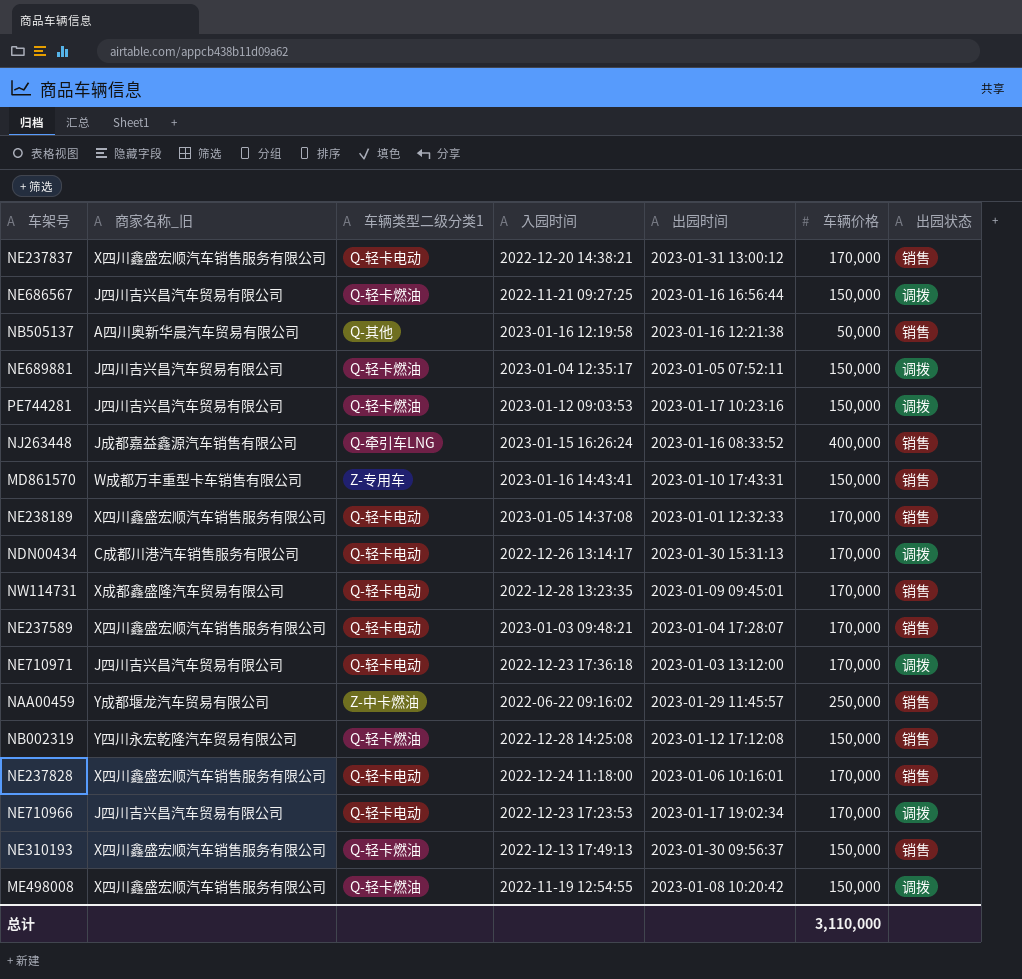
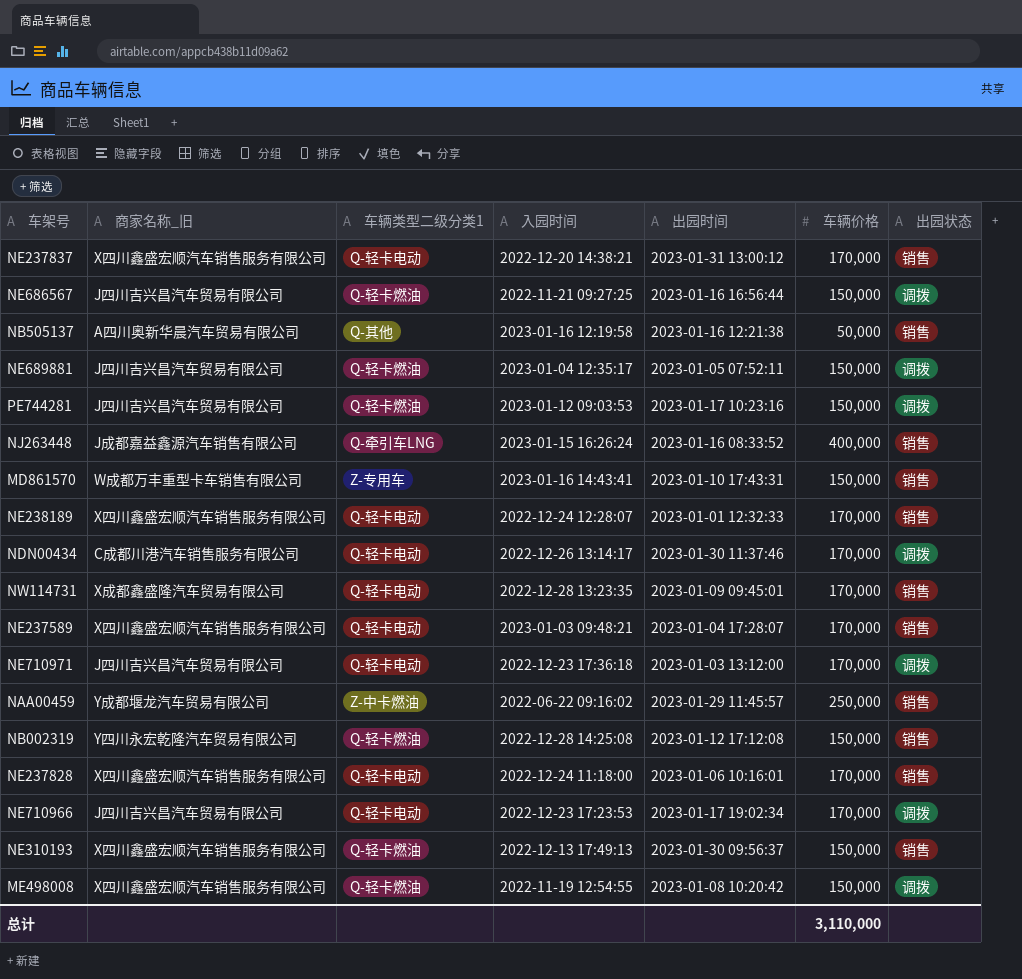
NE238189 | 入园时间: 2023-01-05 14:37:08 -> 2022-12-24 12:28:07
NDN00434 | 出园时间: 2023-01-30 15:31:13 -> 2023-01-30 11:37:46

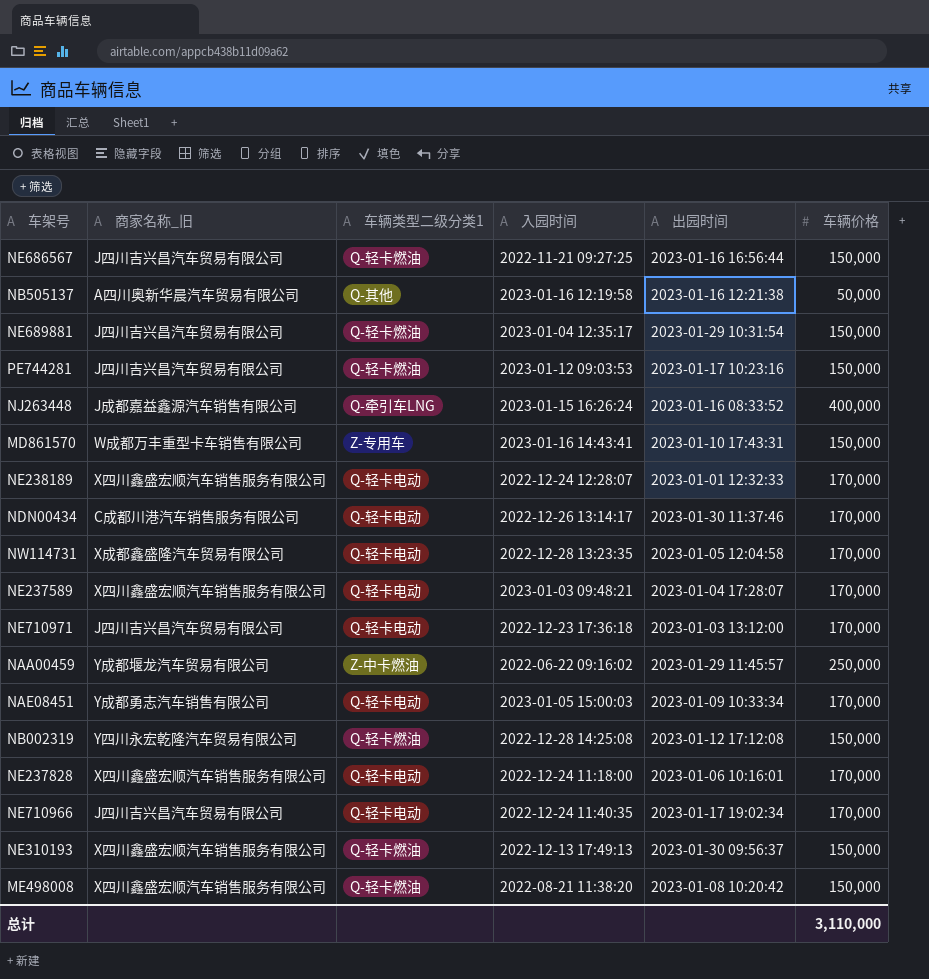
column 出园状态 | position: 7 -> none
row NE237837: X四川鑫盛宏顺汽车销售服务有限公司 | Q-轻卡电动 | 2022-12-20 14:38:21 | 2023-01-31 13:00:12 | 170,000 | 销售 -> none
NE689881 | 出园时间: 2023-01-05 07:52:11 -> 2023-01-29 10:31:54
NW114731 | 出园时间: 2023-01-09 09:45:01 -> 2023-01-05 12:04:58
row NAE08451: none -> Y成都勇志汽车销售有限公司 | Q-轻卡电动 | 2023-01-05 15:00:03 | 2023-01-09 10:33:34 | 170,000
NE710966 | 入园时间: 2022-12-23 17:23:53 -> 2022-12-24 11:40:35
ME498008 | 入园时间: 2022-11-19 12:54:55 -> 2022-08-21 11:38:20

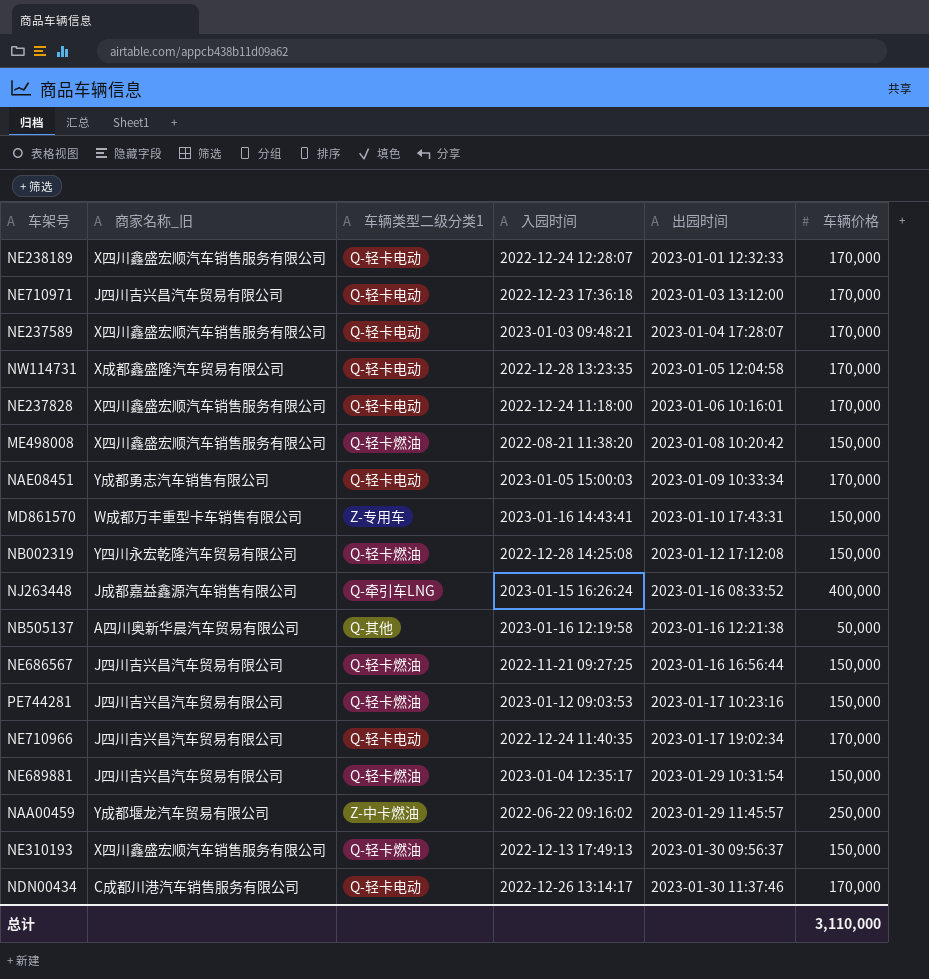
row order: none -> 出园时间 ascending

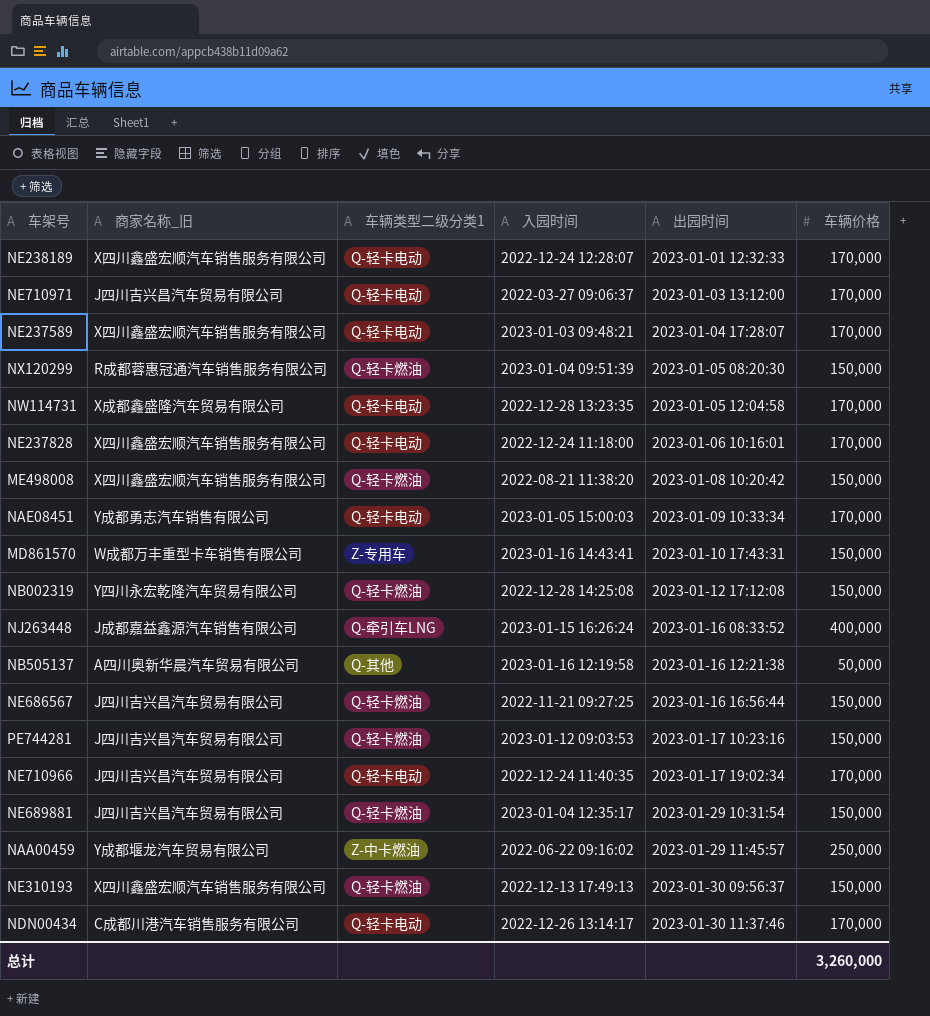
NE710971 | 入园时间: 2022-12-23 17:36:18 -> 2022-03-27 09:06:37
row NX120299: none -> R成都蓉惠冠通汽车销售服务有限公司 | Q-轻卡燃油 | 2023-01-04 09:51:39 | 2023-01-05 08:20:30 | 150,000
总计 | 车辆价格: 3,110,000 -> 3,260,000

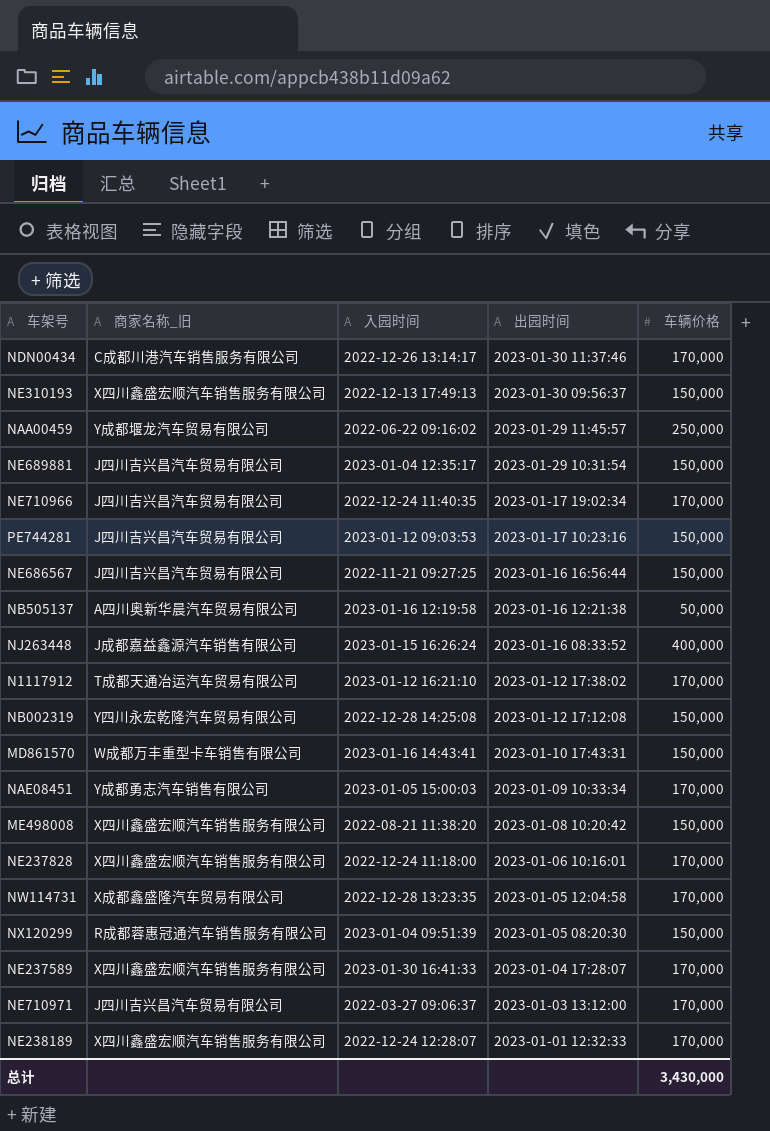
row order: 出园时间 ascending -> 出园时间 descending
column 车辆类型二级分类1 | position: 3 -> none
row N1117912: none -> T成都天通冶运汽车贸易有限公司 | 2023-01-12 16:21:10 | 2023-01-12 17:38:02 | 170,000
NE237589 | 入园时间: 2023-01-03 09:48:21 -> 2023-01-30 16:41:33
总计 | 车辆价格: 3,260,000 -> 3,430,000

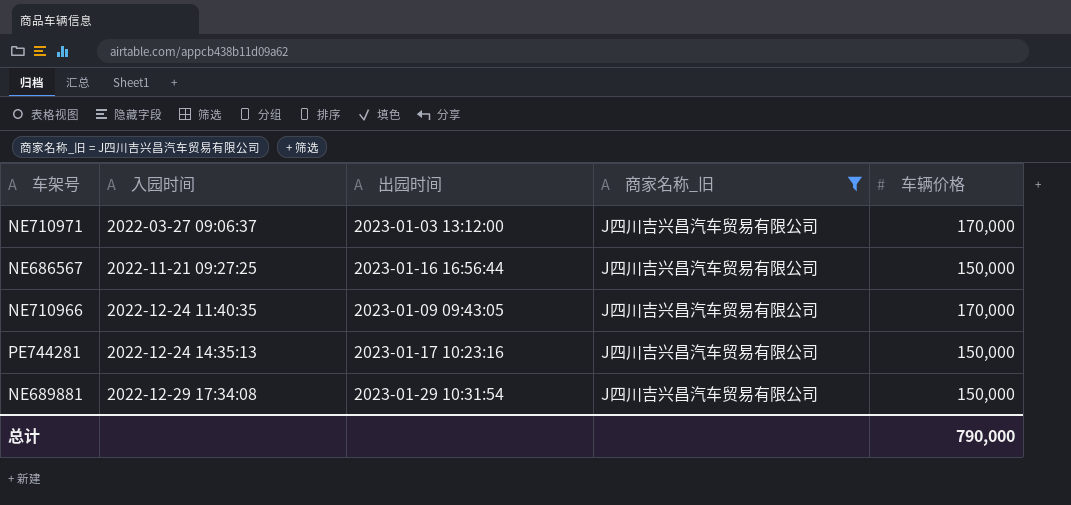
filter: none -> 商家名称_旧 = J四川吉兴昌汽车贸易有限公司
row order: 出园时间 descending -> 入园时间 ascending
column 商家名称_旧 | position: 2 -> 4
NE710966 | 出园时间: 2023-01-17 19:02:34 -> 2023-01-09 09:43:05
PE744281 | 入园时间: 2023-01-12 09:03:53 -> 2022-12-24 14:35:13
NE689881 | 入园时间: 2023-01-04 12:35:17 -> 2022-12-29 17:34:08
总计 | 车辆价格: 3,430,000 -> 790,000

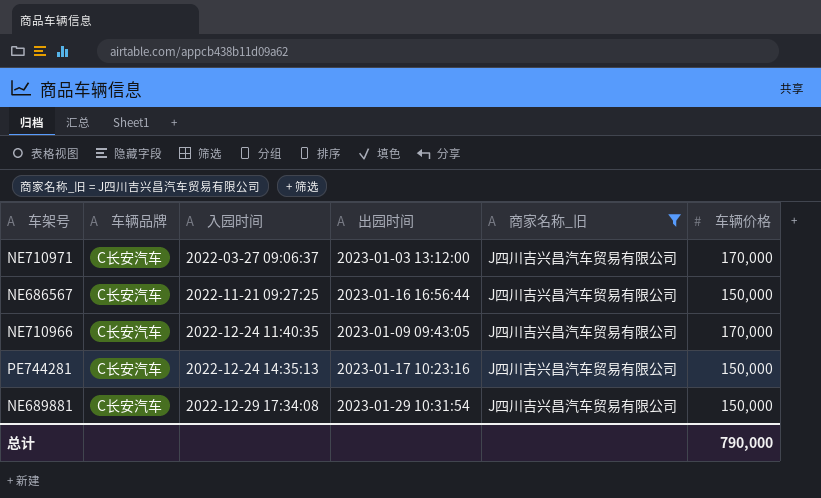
column 车辆品牌 | position: none -> 2

